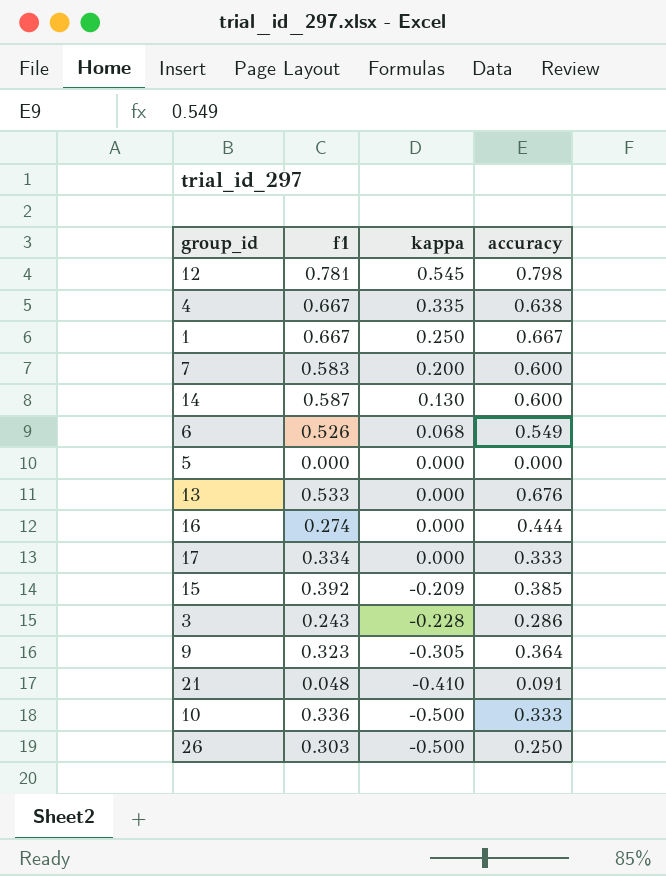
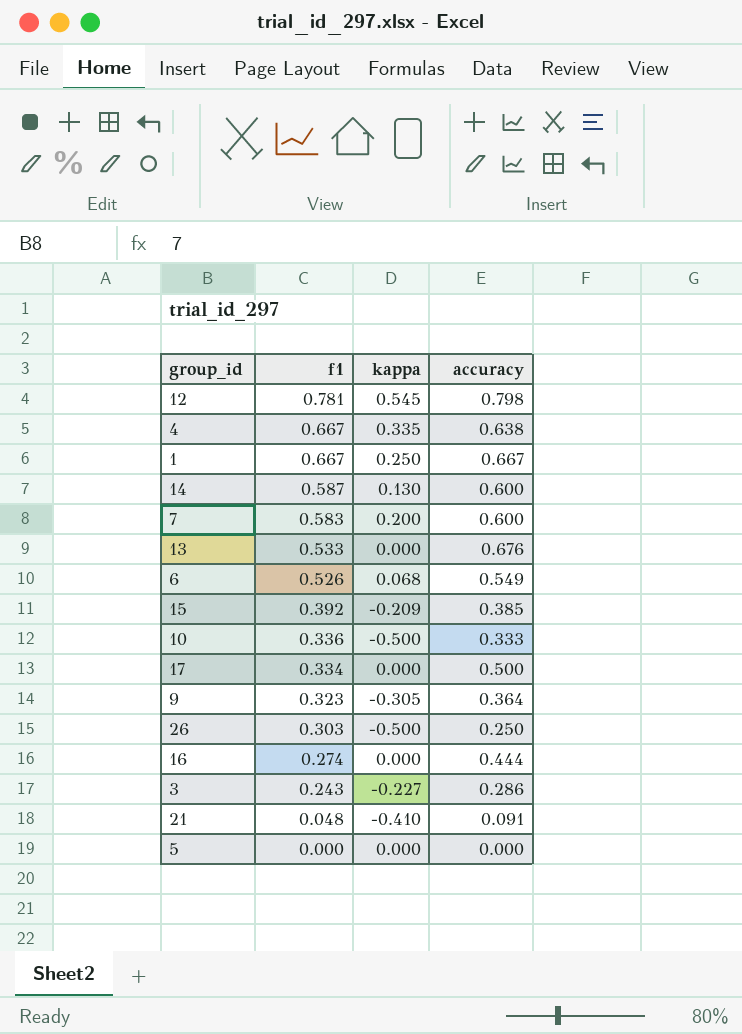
row order: kappa descending -> f1 descending
17 | accuracy: 0.333 -> 0.500
3 | kappa: -0.228 -> -0.227

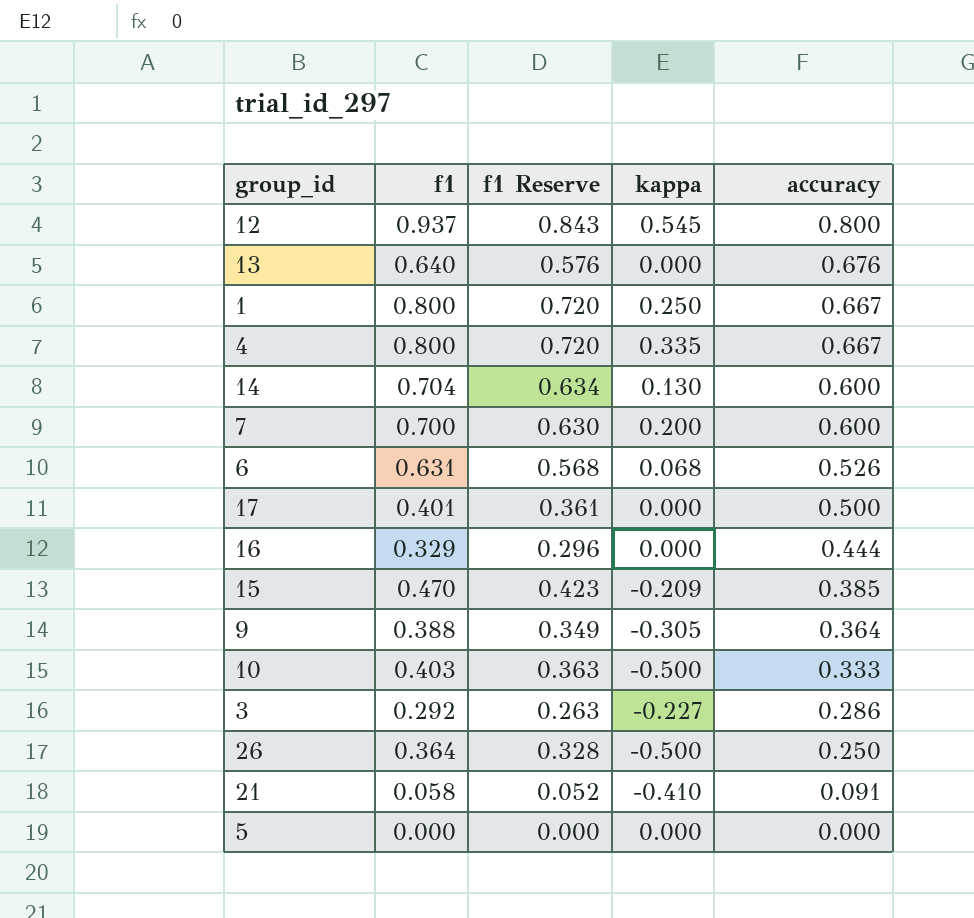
row order: f1 descending -> accuracy descending
column f1 Reserve | formula: none -> [f1] * 0.9
12 | f1: 0.781 -> 0.937
12 | accuracy: 0.798 -> 0.800
13 | f1: 0.533 -> 0.640
1 | f1: 0.667 -> 0.800
4 | f1: 0.667 -> 0.800
4 | accuracy: 0.638 -> 0.667
14 | f1: 0.587 -> 0.704
7 | f1: 0.583 -> 0.700
6 | f1: 0.526 -> 0.631
6 | accuracy: 0.549 -> 0.526
17 | f1: 0.334 -> 0.401
16 | f1: 0.274 -> 0.329
15 | f1: 0.392 -> 0.470
9 | f1: 0.323 -> 0.388
10 | f1: 0.336 -> 0.403
3 | f1: 0.243 -> 0.292
26 | f1: 0.303 -> 0.364
21 | f1: 0.048 -> 0.058

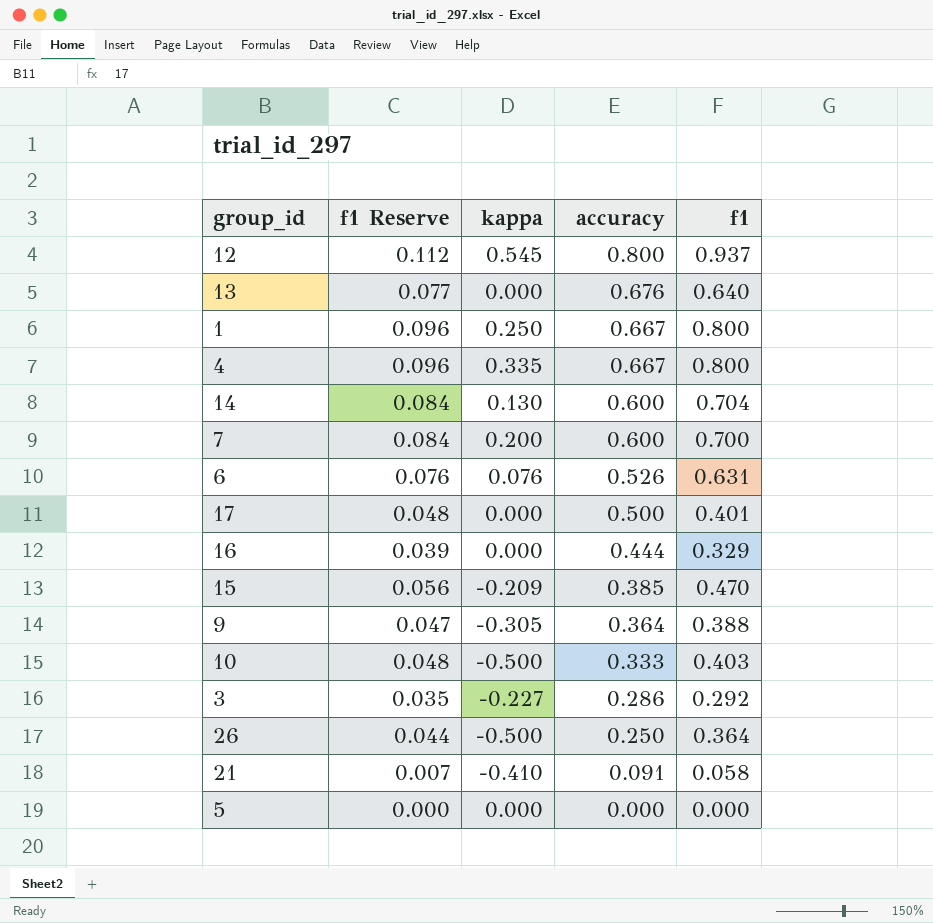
column f1 Reserve | formula: [f1] * 0.9 -> [f1] * 0.12
column f1 | position: 2 -> 5
6 | kappa: 0.068 -> 0.076

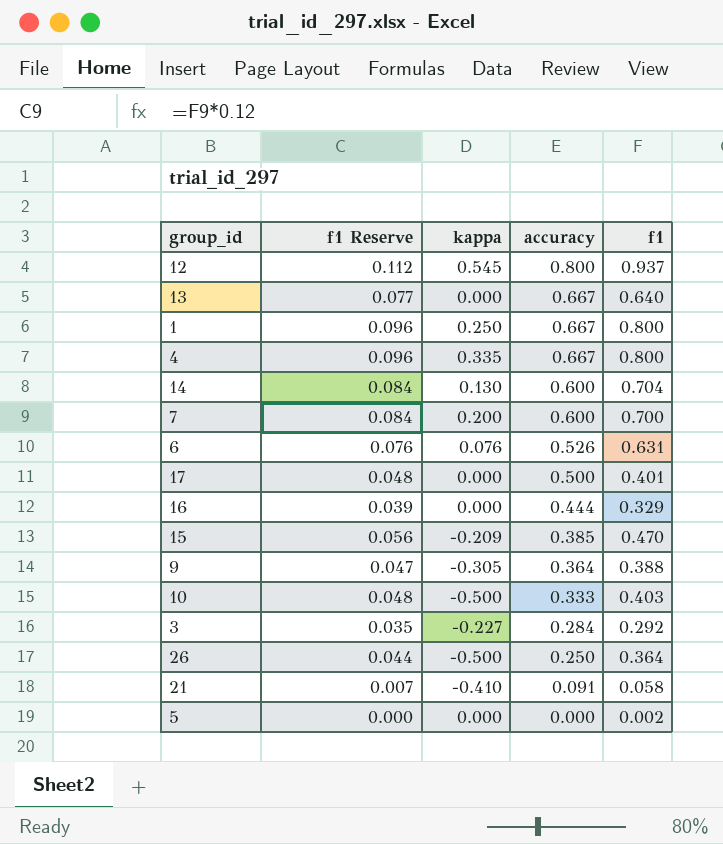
13 | accuracy: 0.676 -> 0.667
3 | accuracy: 0.286 -> 0.284
5 | f1: 0.000 -> 0.002

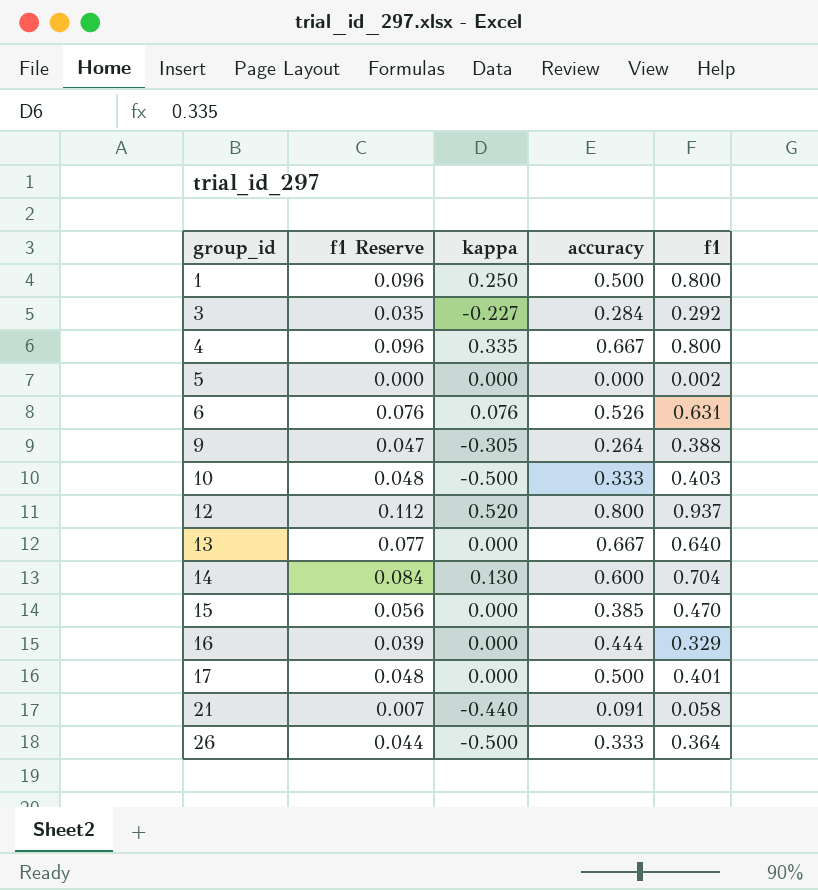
row order: accuracy descending -> group_id ascending
row 7: 0.084 | 0.200 | 0.600 | 0.700 -> none
1 | accuracy: 0.667 -> 0.500
9 | accuracy: 0.364 -> 0.264
12 | kappa: 0.545 -> 0.520
15 | kappa: -0.209 -> 0.000
21 | kappa: -0.410 -> -0.440
26 | accuracy: 0.250 -> 0.333

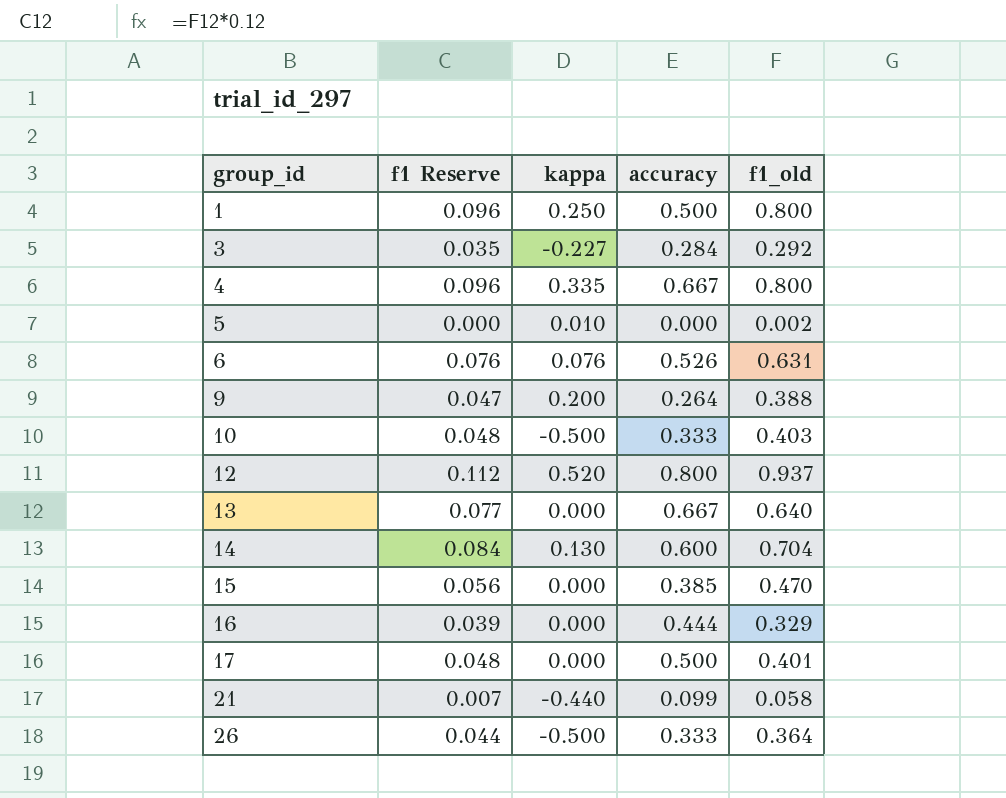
column name: f1 -> f1_old
5 | kappa: 0.000 -> 0.010
9 | kappa: -0.305 -> 0.200
21 | accuracy: 0.091 -> 0.099

